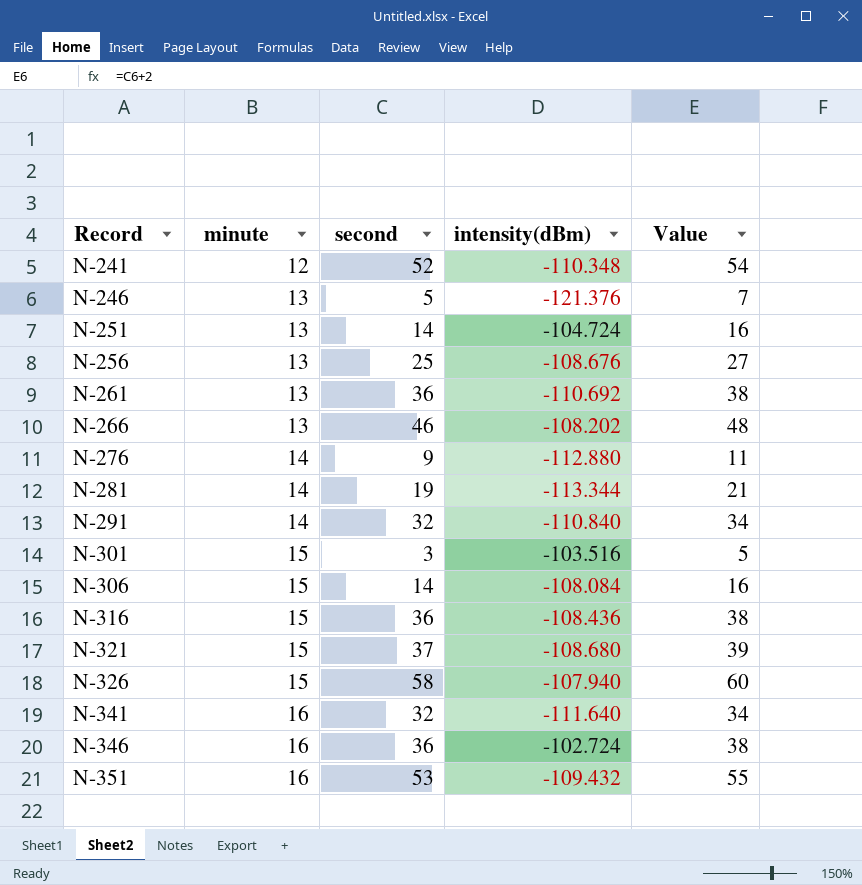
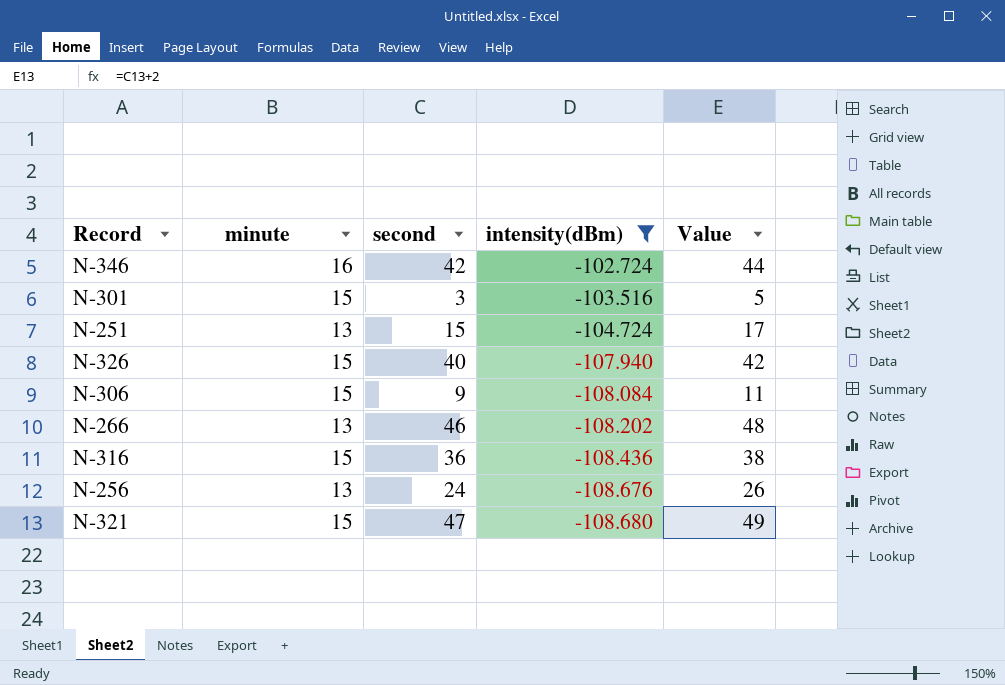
filter: none -> intensity(dBm) >= -108.680
row order: Record ascending -> intensity(dBm) descending
N-346 | second: 36 -> 42
N-346 | Value: 38 -> 44
N-251 | second: 14 -> 15
N-251 | Value: 16 -> 17
N-326 | second: 58 -> 40
N-326 | Value: 60 -> 42
N-306 | second: 14 -> 9
N-306 | Value: 16 -> 11
N-256 | second: 25 -> 24
N-256 | Value: 27 -> 26
N-321 | second: 37 -> 47
N-321 | Value: 39 -> 49

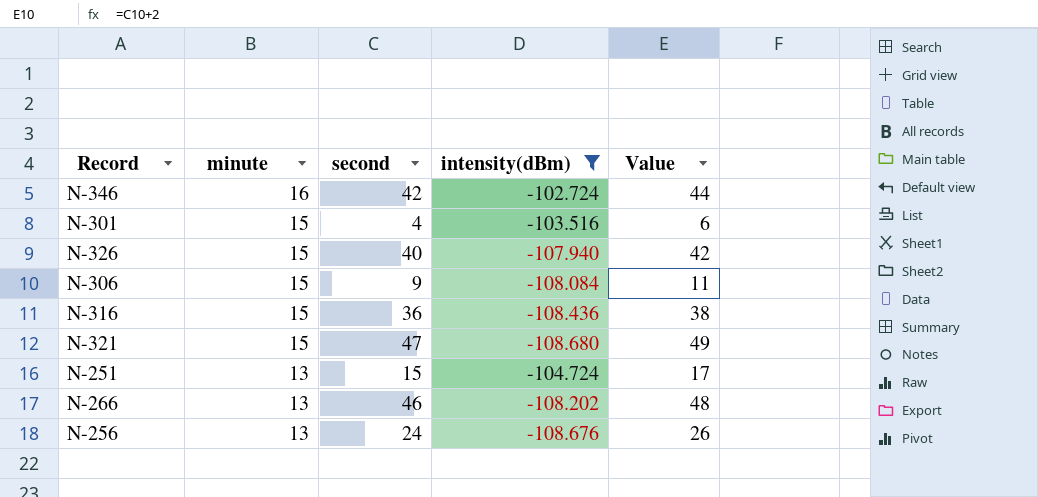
row order: intensity(dBm) descending -> minute descending
N-301 | second: 3 -> 4
N-301 | Value: 5 -> 6

